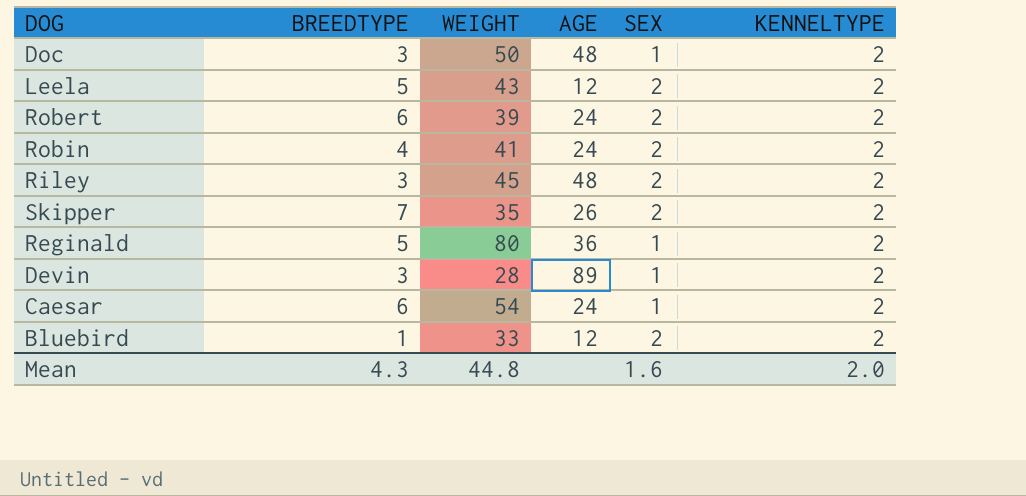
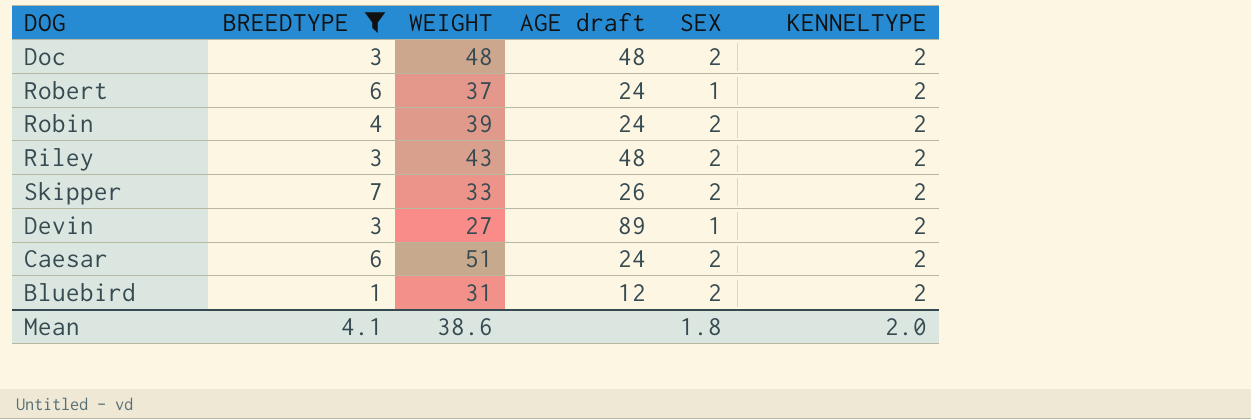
filter: none -> BREEDTYPE != 5
column name: AGE -> AGE draft
Doc | WEIGHT: 50 -> 48
Doc | SEX: 1 -> 2
Robert | WEIGHT: 39 -> 37
Robert | SEX: 2 -> 1
Robin | WEIGHT: 41 -> 39
Riley | WEIGHT: 45 -> 43
Skipper | WEIGHT: 35 -> 33
Devin | WEIGHT: 28 -> 27
Caesar | WEIGHT: 54 -> 51
Caesar | SEX: 1 -> 2
Bluebird | WEIGHT: 33 -> 31
Mean | BREEDTYPE: 4.3 -> 4.1
Mean | WEIGHT: 44.8 -> 38.6
Mean | SEX: 1.6 -> 1.8

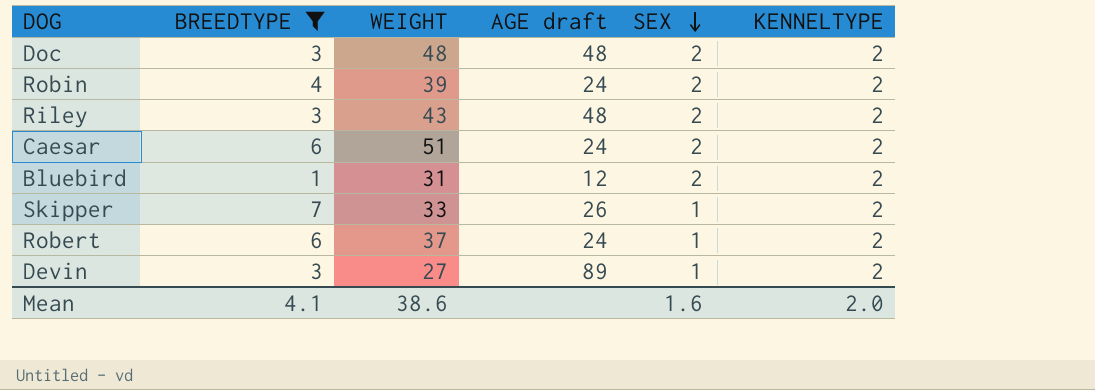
row order: none -> SEX descending
Skipper | SEX: 2 -> 1
Mean | SEX: 1.8 -> 1.6

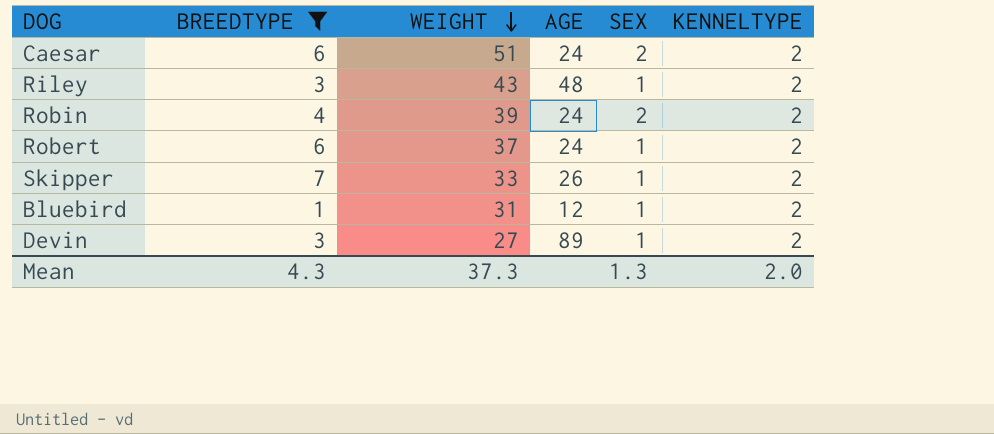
row order: SEX descending -> WEIGHT descending
column name: AGE draft -> AGE
row Doc: 3 | 48 | 48 | 2 | 2 -> none
Riley | SEX: 2 -> 1
Bluebird | SEX: 2 -> 1
Mean | BREEDTYPE: 4.1 -> 4.3
Mean | WEIGHT: 38.6 -> 37.3
Mean | SEX: 1.6 -> 1.3

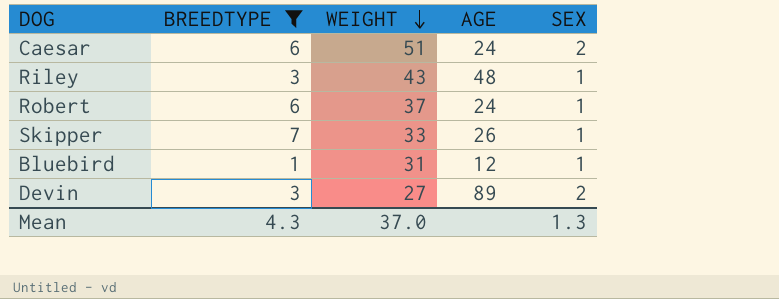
column KENNELTYPE | position: 6 -> none
row Robin: 4 | 39 | 24 | 2 | 2 -> none
Devin | SEX: 1 -> 2
Mean | WEIGHT: 37.3 -> 37.0

